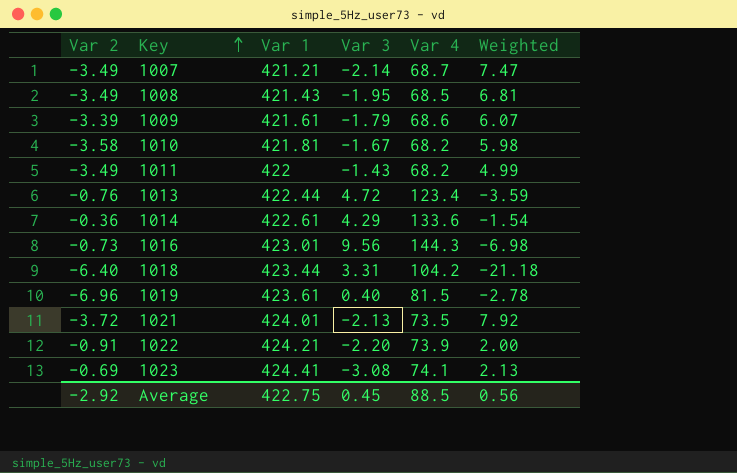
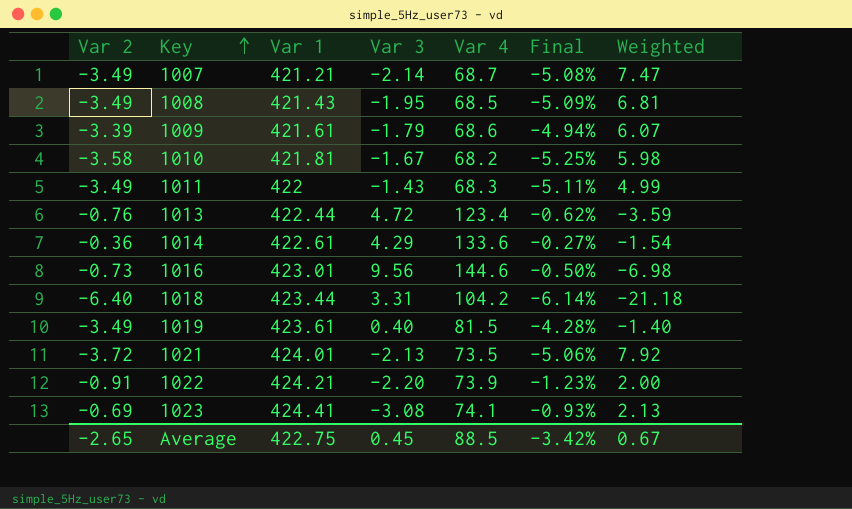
column Final | formula: none -> [Var 2] / [Var 4]
1011 | Var 4: 68.2 -> 68.3
1016 | Var 4: 144.3 -> 144.6
1019 | Var 2: -6.96 -> -3.49
1019 | Weighted: -2.78 -> -1.40
Average | Var 2: -2.92 -> -2.65
Average | Weighted: 0.56 -> 0.67

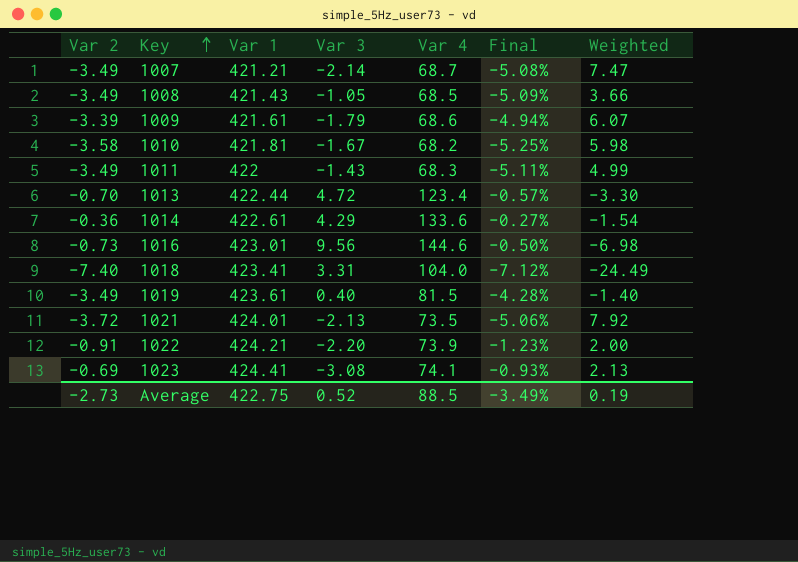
1008 | Var 3: -1.95 -> -1.05
1008 | Weighted: 6.81 -> 3.66
1013 | Var 2: -0.76 -> -0.70
1013 | Final: -0.62% -> -0.57%
1013 | Weighted: -3.59 -> -3.30
1018 | Var 2: -6.40 -> -7.40
1018 | Var 1: 423.44 -> 423.41
1018 | Var 4: 104.2 -> 104.0
1018 | Final: -6.14% -> -7.12%
1018 | Weighted: -21.18 -> -24.49
Average | Var 2: -2.65 -> -2.73
Average | Var 3: 0.45 -> 0.52
Average | Final: -3.42% -> -3.49%
Average | Weighted: 0.67 -> 0.19

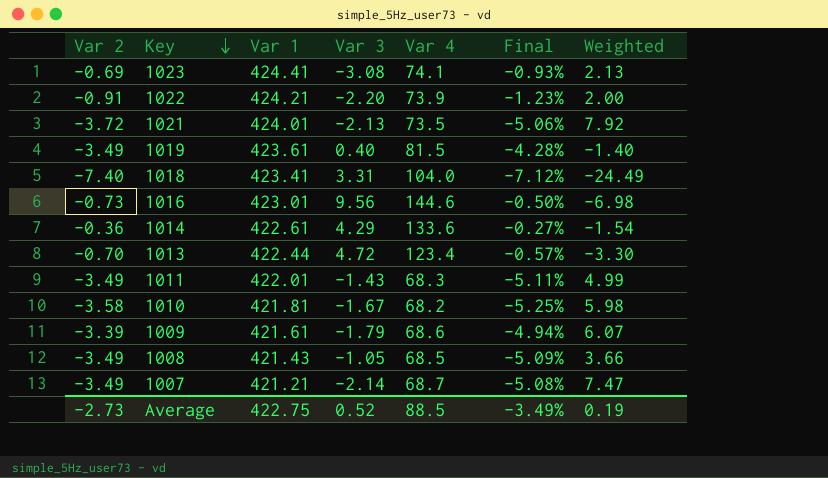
row order: Key ascending -> Key descending
1011 | Var 1: 422 -> 422.01

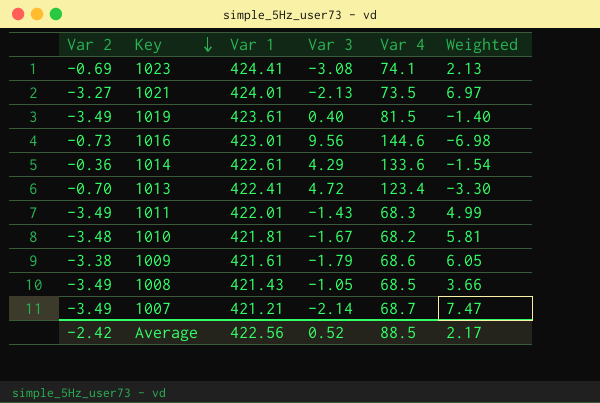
column Final | formula: [Var 2] / [Var 4] -> none
row 1022: -0.91 | 424.21 | -2.20 | 73.9 | -1.23% | 2.00 -> none
row 1018: -7.40 | 423.41 | 3.31 | 104.0 | -7.12% | -24.49 -> none
1021 | Var 2: -3.72 -> -3.27
1021 | Weighted: 7.92 -> 6.97
1013 | Var 1: 422.44 -> 422.41
1010 | Var 2: -3.58 -> -3.48
1010 | Weighted: 5.98 -> 5.81
1009 | Var 2: -3.39 -> -3.38
1009 | Weighted: 6.07 -> 6.05
Average | Var 2: -2.73 -> -2.42
Average | Var 1: 422.75 -> 422.56
Average | Weighted: 0.19 -> 2.17

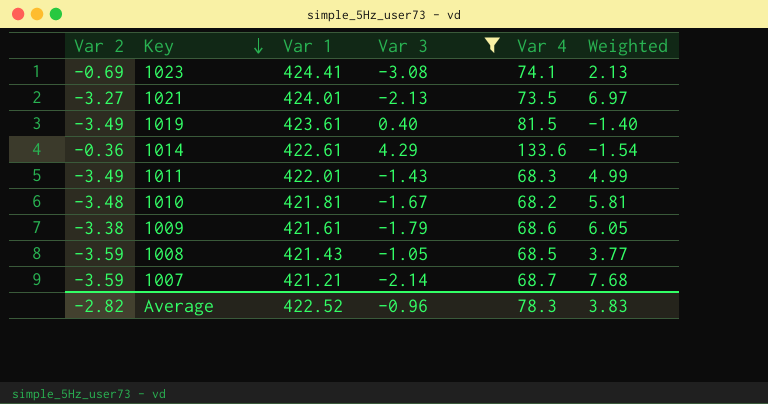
filter: none -> Var 3 <= 4.29
1008 | Var 2: -3.49 -> -3.59
1008 | Weighted: 3.66 -> 3.77
1007 | Var 2: -3.49 -> -3.59
1007 | Weighted: 7.47 -> 7.68
Average | Var 2: -2.42 -> -2.82
Average | Var 1: 422.56 -> 422.52
Average | Var 3: 0.52 -> -0.96
Average | Var 4: 88.5 -> 78.3
Average | Weighted: 2.17 -> 3.83

